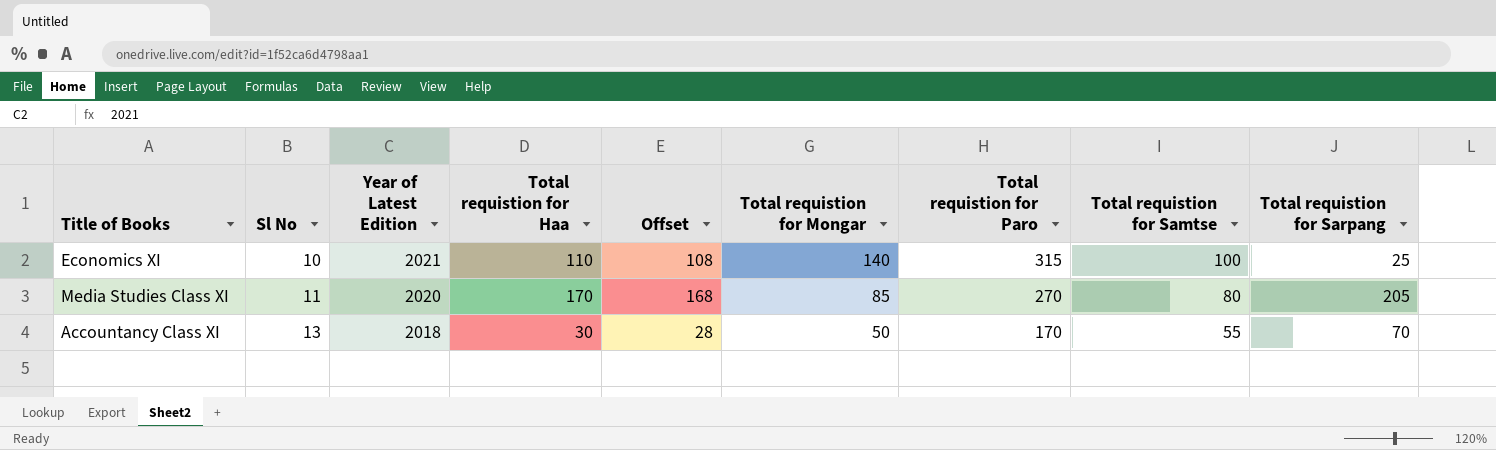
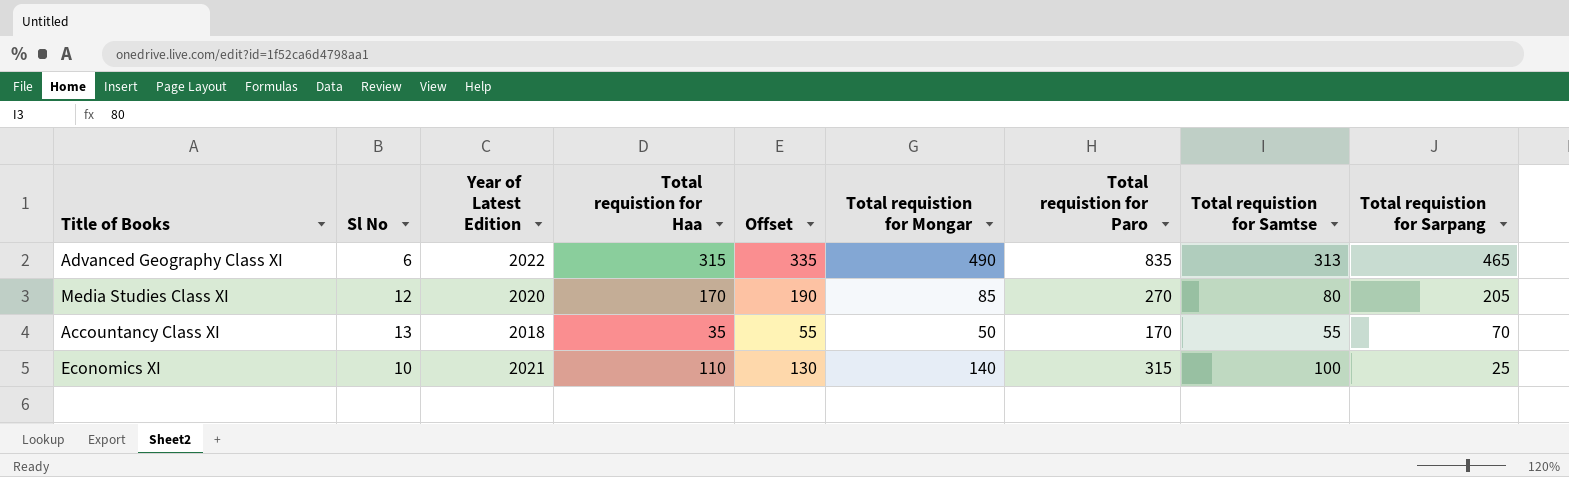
row order: Sl No ascending -> Total requistion for Sarpang descending
column Offset | formula: [Total requistion for Haa] - 2 -> [Total requistion for Haa] + 20
row Advanced Geography Class XI: none -> 6 | 2022 | 315 | 335 | 490 | 835 | 313 | 465
Media Studies Class XI | Sl No: 11 -> 12
Accountancy Class XI | Total requistion for Haa: 30 -> 35

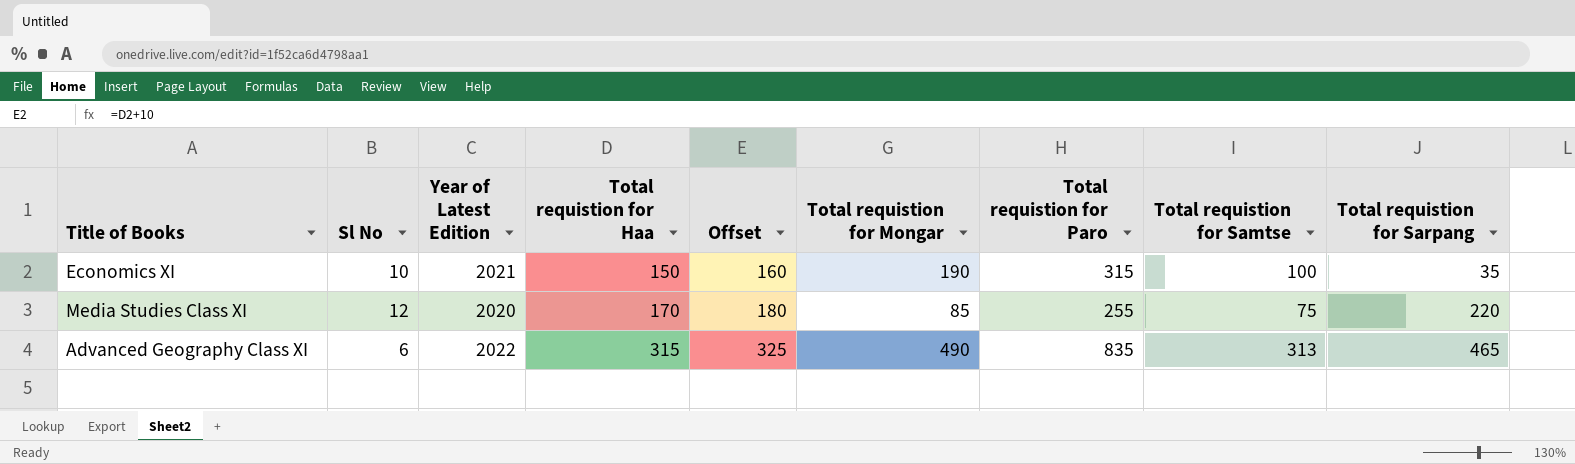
row order: Total requistion for Sarpang descending -> Total requistion for Haa ascending
column Offset | formula: [Total requistion for Haa] + 20 -> [Total requistion for Haa] + 10
row Accountancy Class XI: 13 | 2018 | 35 | 55 | 50 | 170 | 55 | 70 -> none
Economics XI | Total requistion for Haa: 110 -> 150
Economics XI | Total requistion for Mongar: 140 -> 190
Economics XI | Total requistion for Sarpang: 25 -> 35
Media Studies Class XI | Total requistion for Paro: 270 -> 255
Media Studies Class XI | Total requistion for Samtse: 80 -> 75
Media Studies Class XI | Total requistion for Sarpang: 205 -> 220

